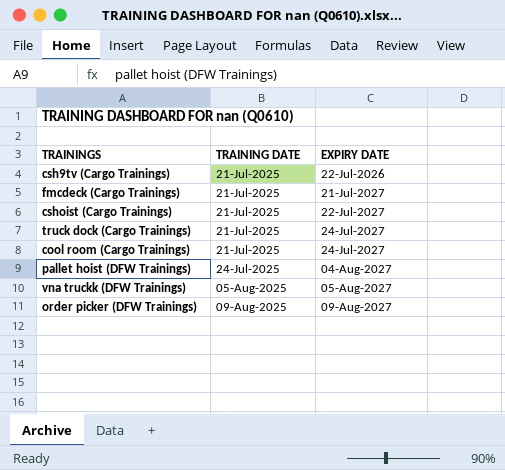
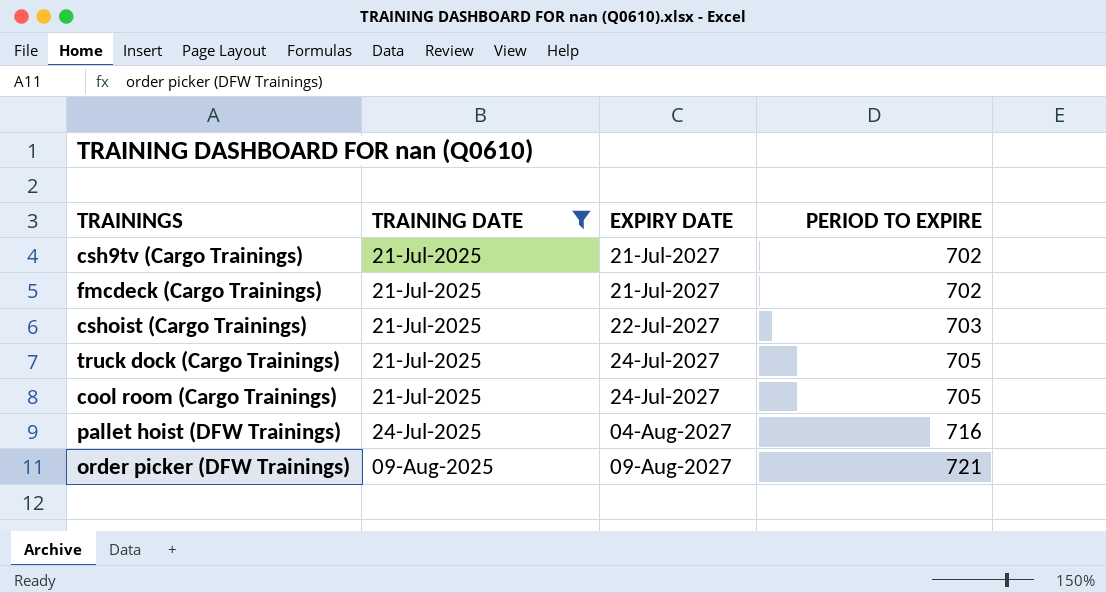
filter: none -> TRAINING DATE != 05-Aug-2025
column PERIOD TO EXPIRE | position: none -> 4
csh9tv (Cargo Trainings) | EXPIRY DATE: 22-Jul-2026 -> 21-Jul-2027

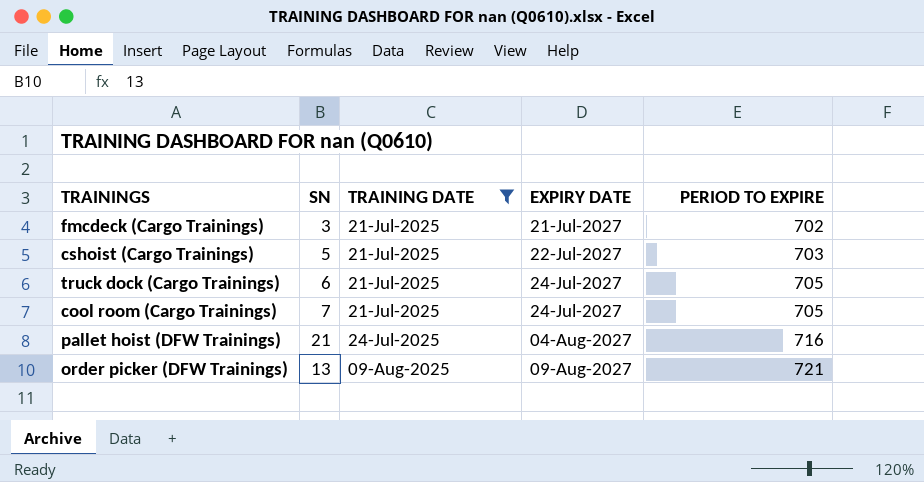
column SN | position: none -> 2
row csh9tv (Cargo Trainings): 21-Jul-2025 | 21-Jul-2027 | 702 -> none

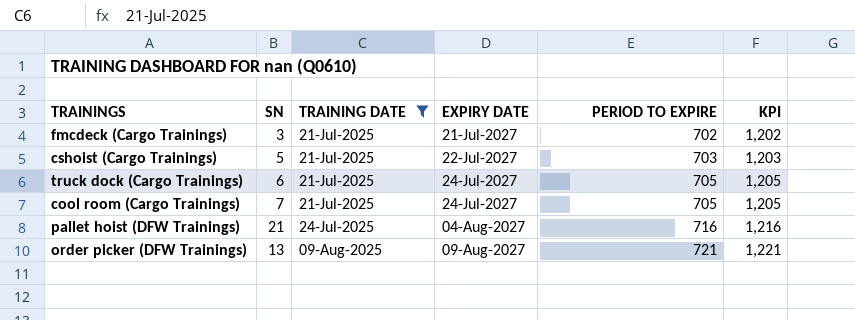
column KPI | formula: none -> [PERIOD TO EXPIRE] + 500

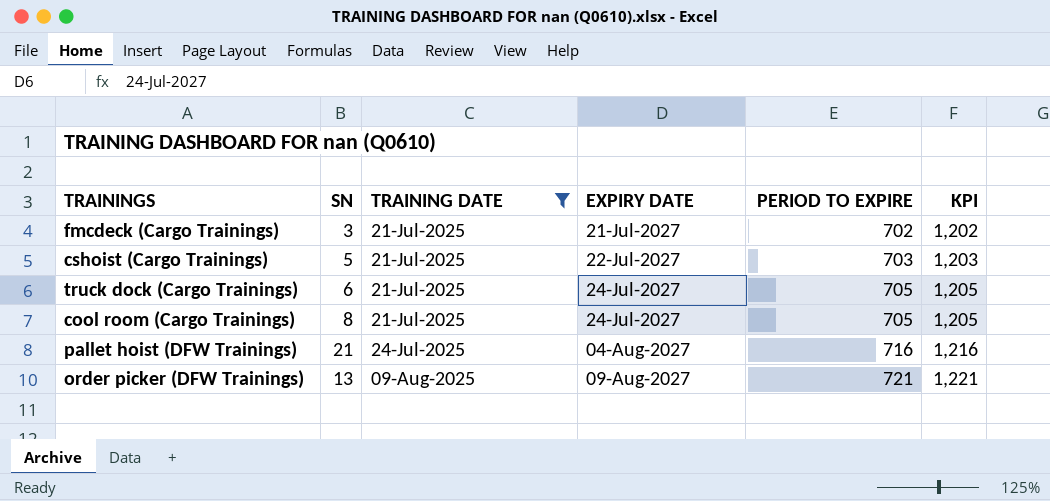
cool room (Cargo Trainings) | SN: 7 -> 8

